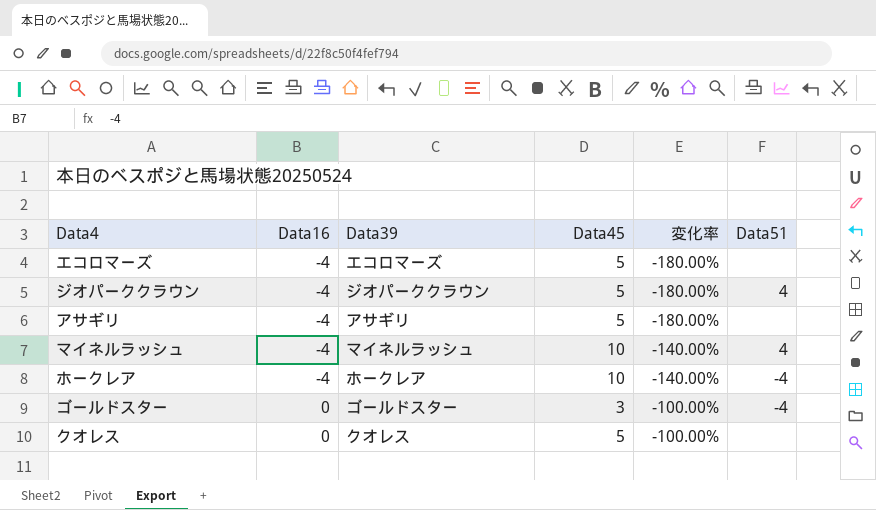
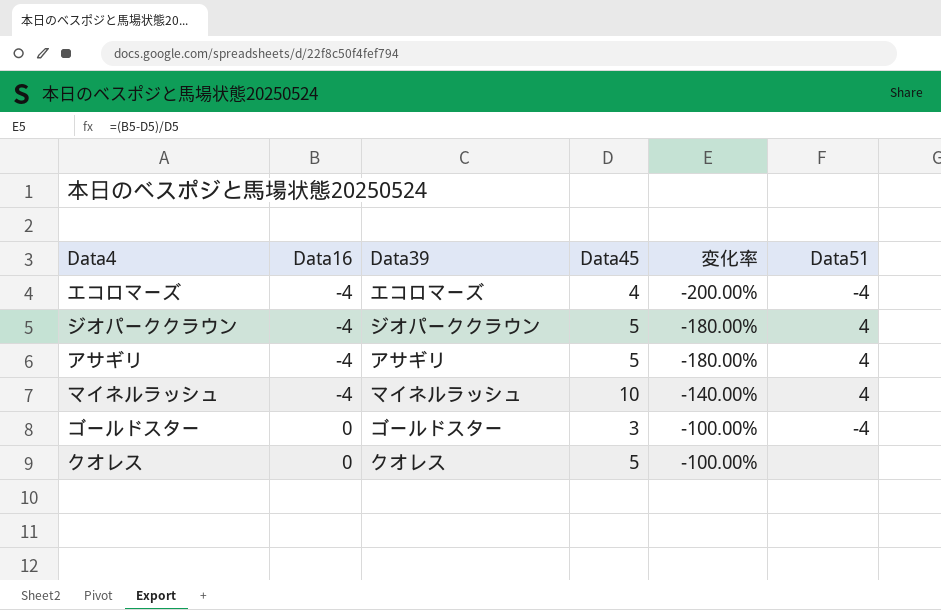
row ホークレア: -4 | ホークレア | 10 | -140.00% | -4 -> none
エコロマーズ | Data45: 5 -> 4
エコロマーズ | 変化率: -180.00% -> -200.00%
エコロマーズ | Data51: none -> -4
アサギリ | Data51: none -> 4

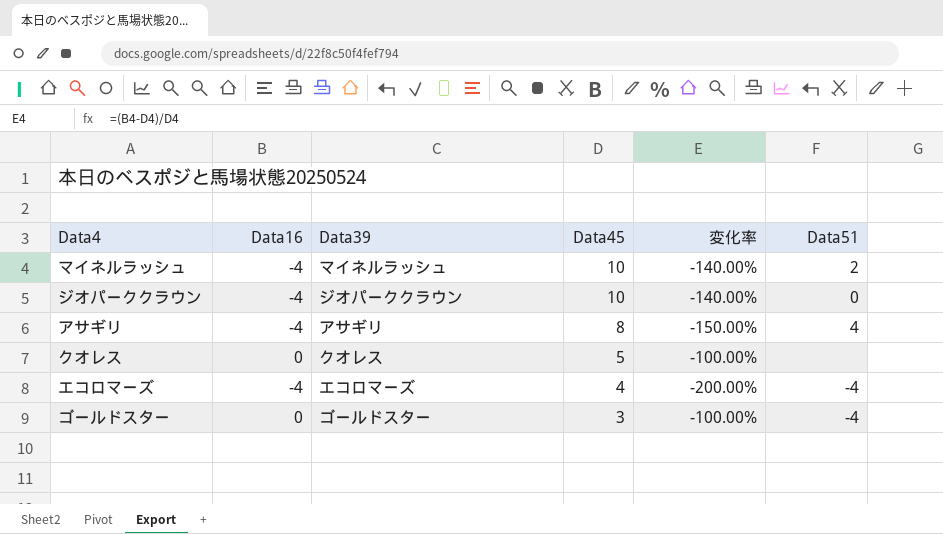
row order: Data16 ascending -> Data45 descending
マイネルラッシュ | Data51: 4 -> 2
ジオパーククラウン | Data45: 5 -> 10
ジオパーククラウン | 変化率: -180.00% -> -140.00%
ジオパーククラウン | Data51: 4 -> 0
アサギリ | Data45: 5 -> 8
アサギリ | 変化率: -180.00% -> -150.00%

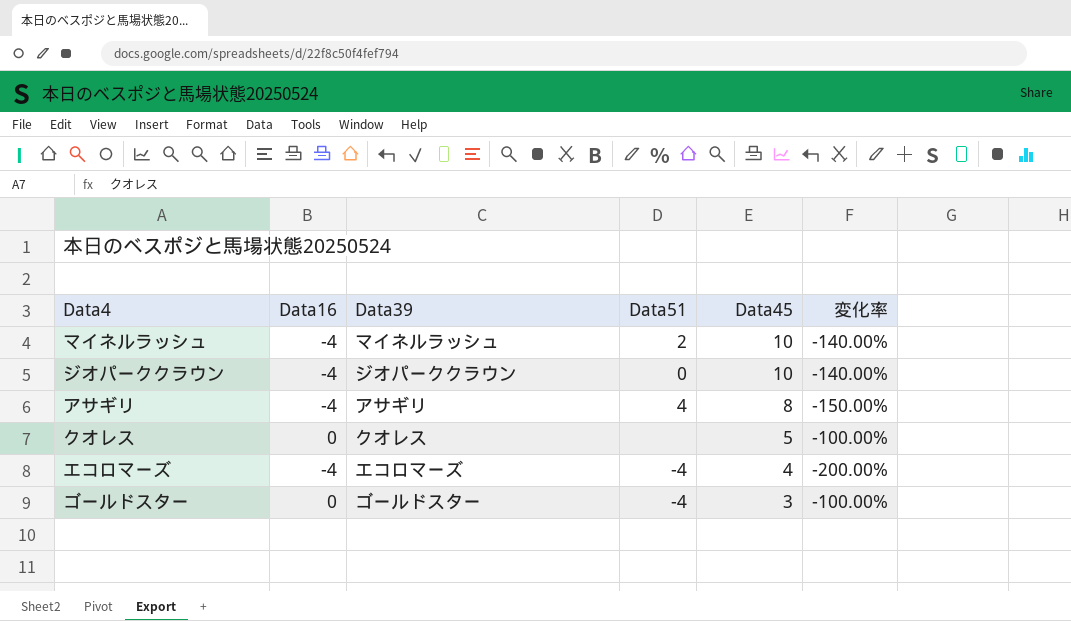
column Data51 | position: 6 -> 4

